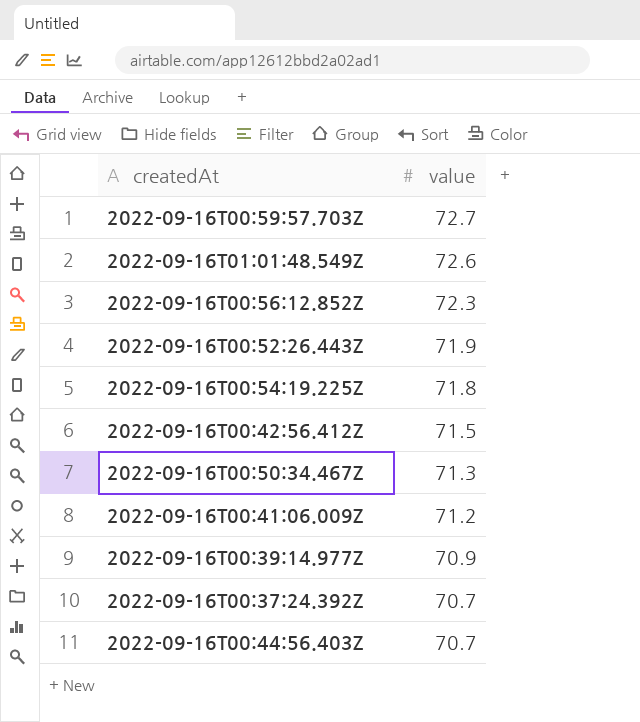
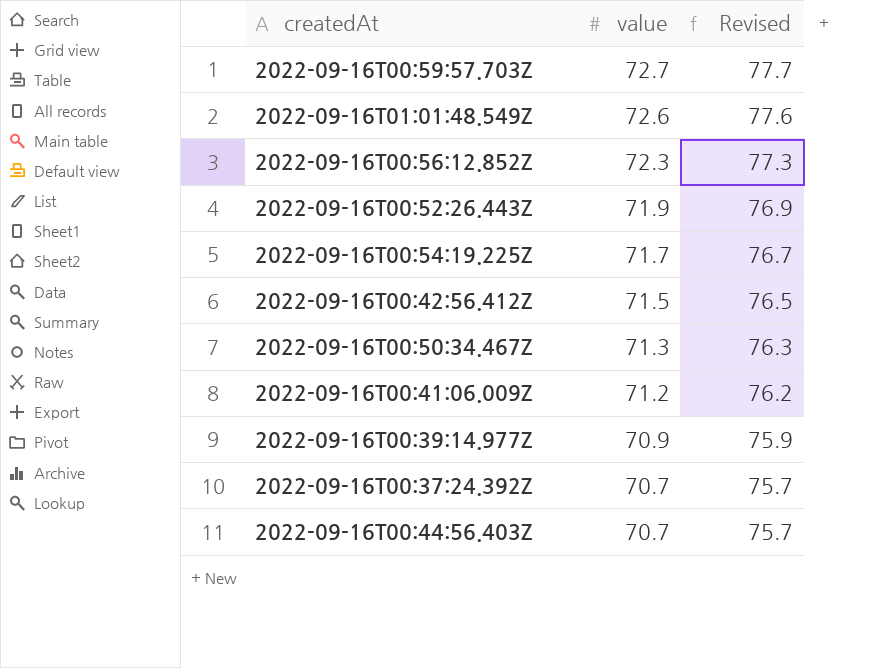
column Revised | formula: none -> [value] + 5
2022-09-16T00:54:19.225Z | value: 71.8 -> 71.7

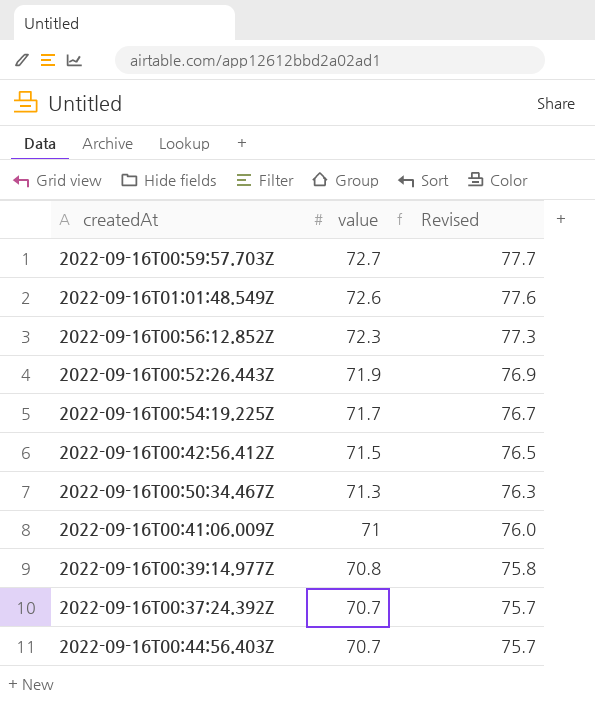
2022-09-16T00:41:06.009Z | value: 71.2 -> 71
2022-09-16T00:41:06.009Z | Revised: 76.2 -> 76.0
2022-09-16T00:39:14.977Z | value: 70.9 -> 70.8
2022-09-16T00:39:14.977Z | Revised: 75.9 -> 75.8

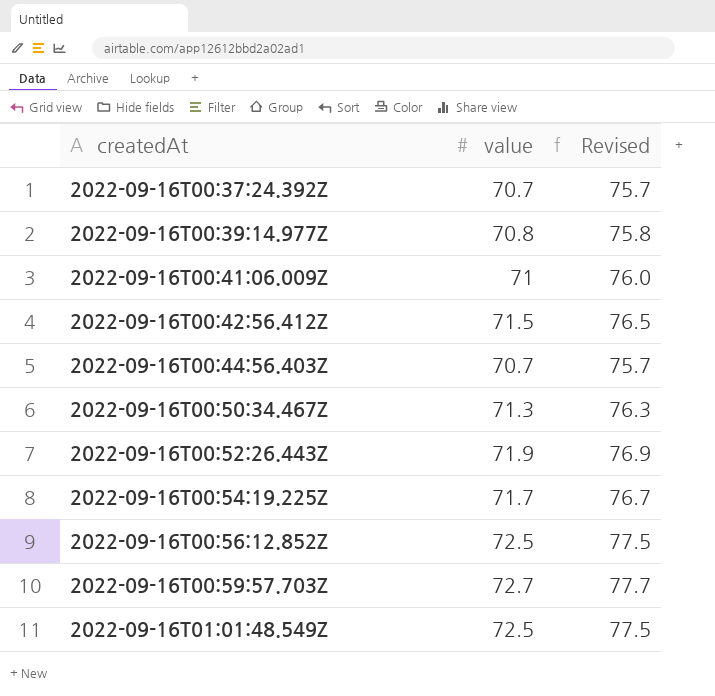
row order: value descending -> createdAt ascending
2022-09-16T00:56:12.852Z | value: 72.3 -> 72.5
2022-09-16T00:56:12.852Z | Revised: 77.3 -> 77.5
2022-09-16T01:01:48.549Z | value: 72.6 -> 72.5
2022-09-16T01:01:48.549Z | Revised: 77.6 -> 77.5

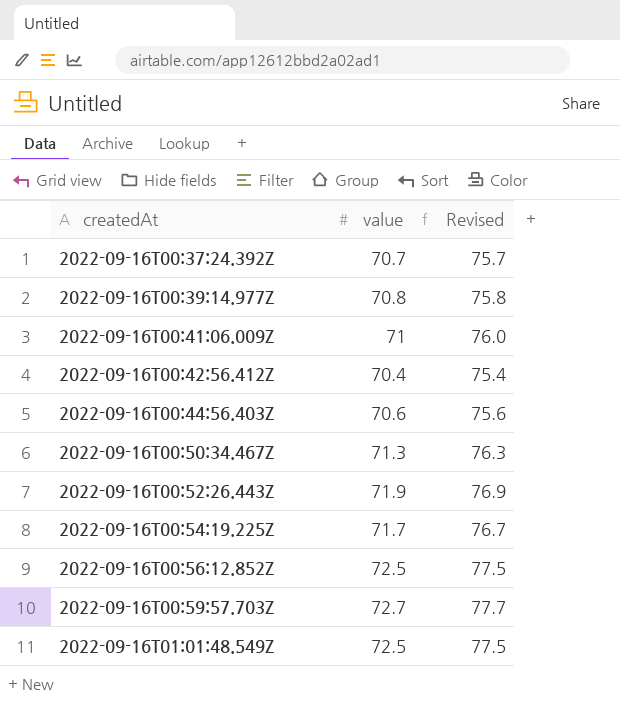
2022-09-16T00:42:56.412Z | value: 71.5 -> 70.4
2022-09-16T00:42:56.412Z | Revised: 76.5 -> 75.4
2022-09-16T00:44:56.403Z | value: 70.7 -> 70.6
2022-09-16T00:44:56.403Z | Revised: 75.7 -> 75.6

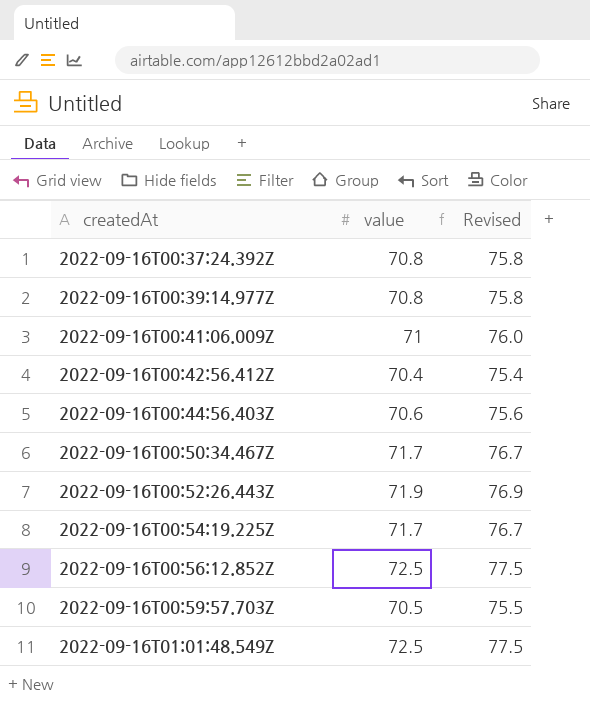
2022-09-16T00:37:24.392Z | value: 70.7 -> 70.8
2022-09-16T00:37:24.392Z | Revised: 75.7 -> 75.8
2022-09-16T00:50:34.467Z | value: 71.3 -> 71.7
2022-09-16T00:50:34.467Z | Revised: 76.3 -> 76.7
2022-09-16T00:59:57.703Z | value: 72.7 -> 70.5
2022-09-16T00:59:57.703Z | Revised: 77.7 -> 75.5

